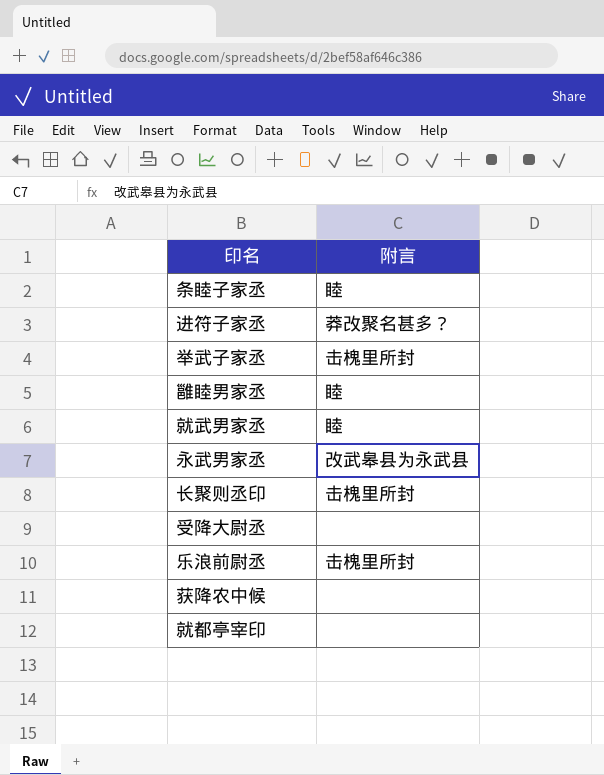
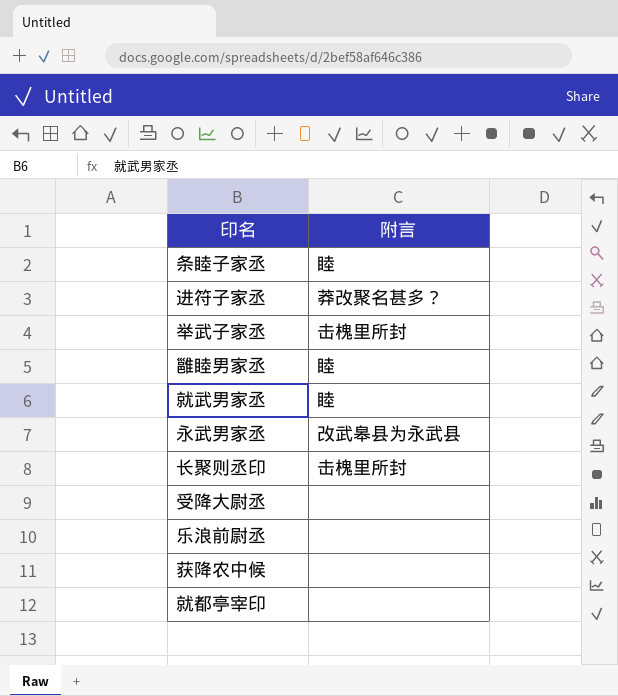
乐浪前尉丞 | 附言: 击槐里所封 -> none

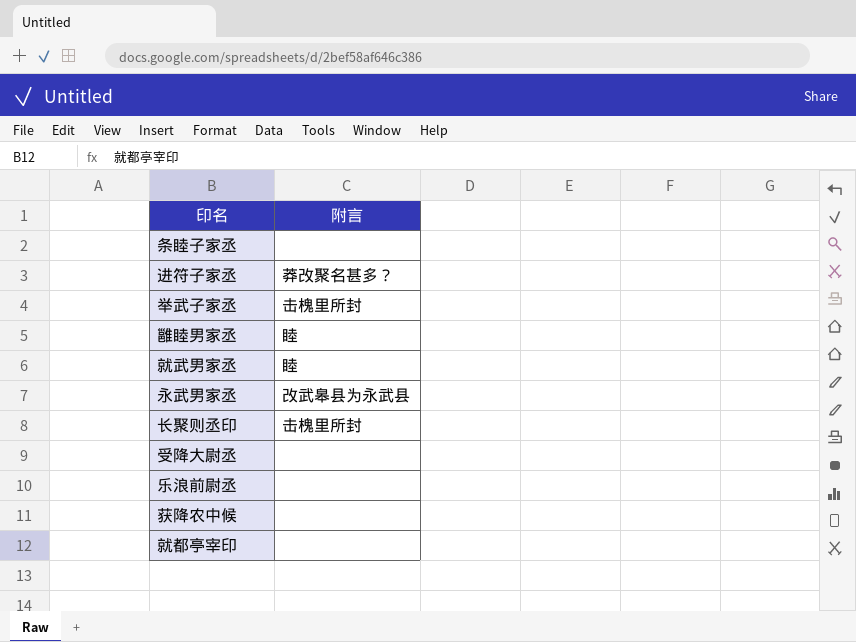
条睦子家丞 | 附言: 睦 -> none

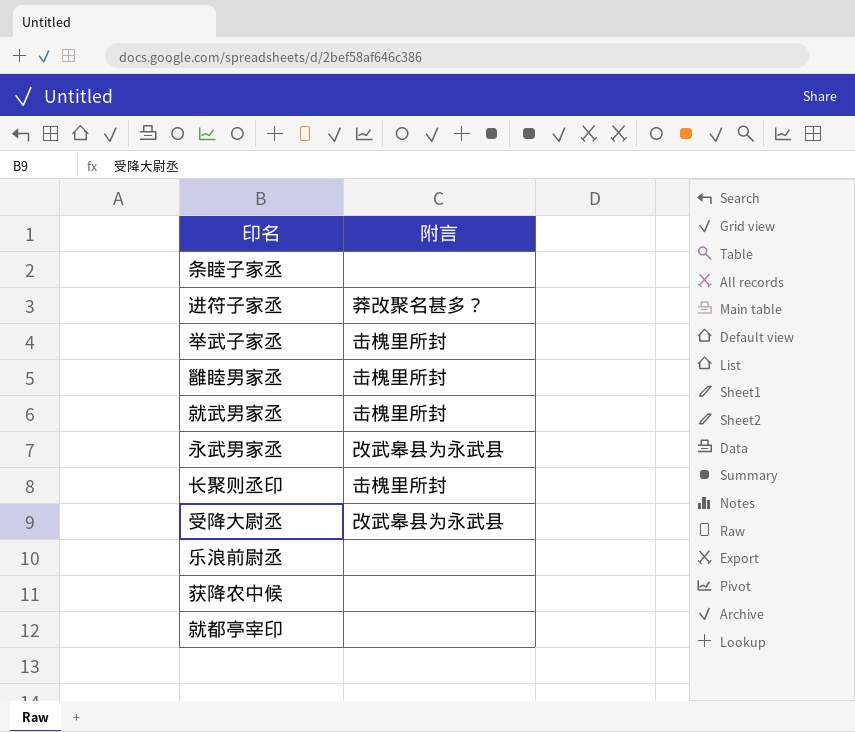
雝睦男家丞 | 附言: 睦 -> 击槐里所封
就武男家丞 | 附言: 睦 -> 击槐里所封
受降大尉丞 | 附言: none -> 改武皋县为永武县

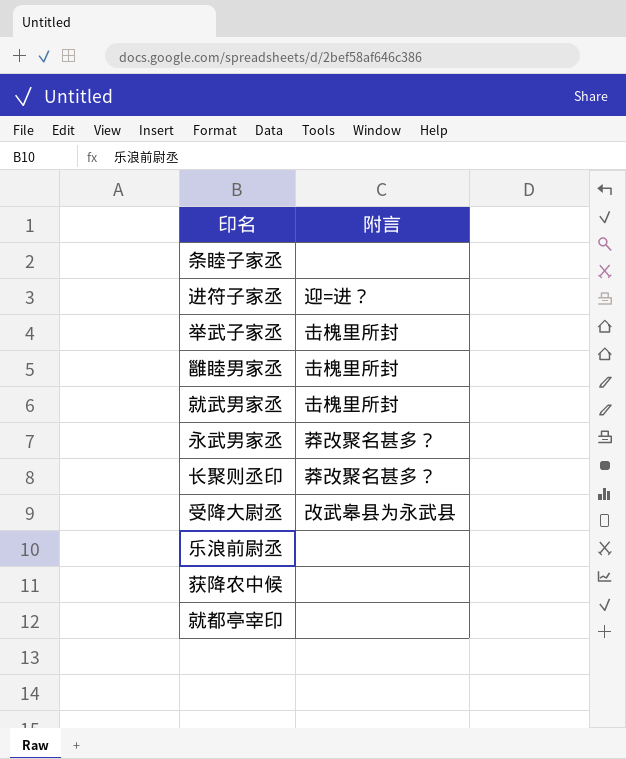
进符子家丞 | 附言: 莽改聚名甚多？ -> 迎=进？
永武男家丞 | 附言: 改武皋县为永武县 -> 莽改聚名甚多？
长聚则丞印 | 附言: 击槐里所封 -> 莽改聚名甚多？

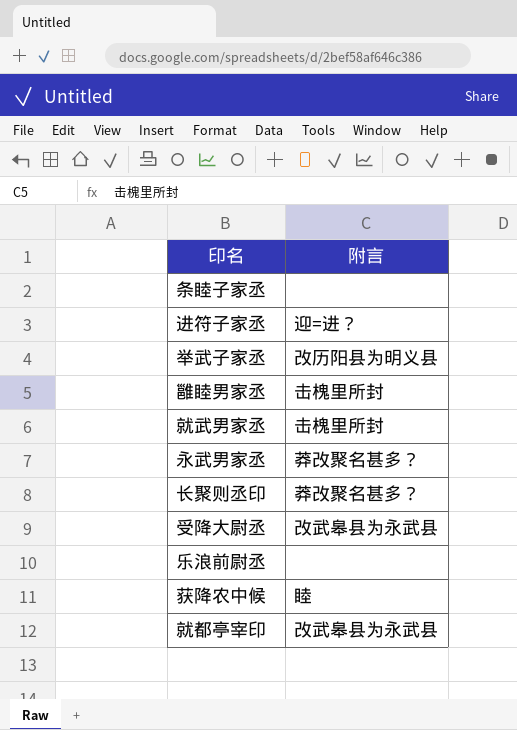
举武子家丞 | 附言: 击槐里所封 -> 改历阳县为明义县
获降农中候 | 附言: none -> 睦
就都亭宰印 | 附言: none -> 改武皋县为永武县

